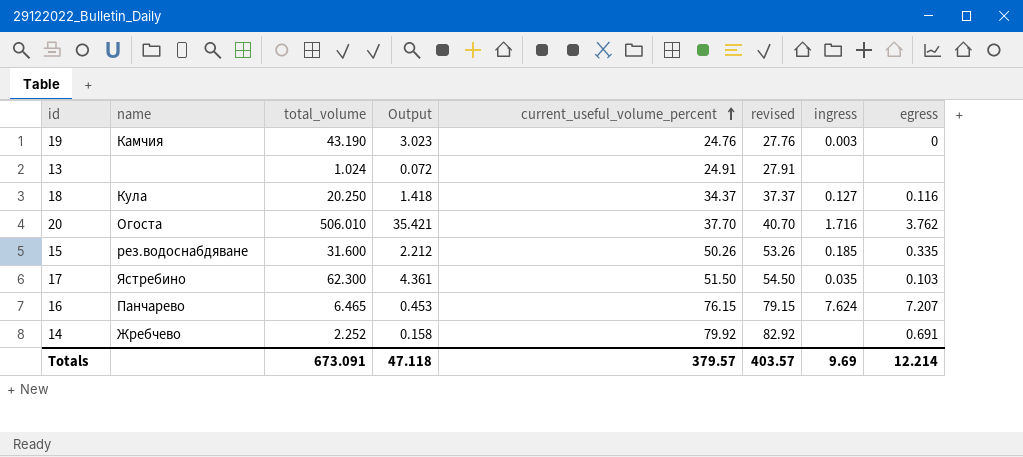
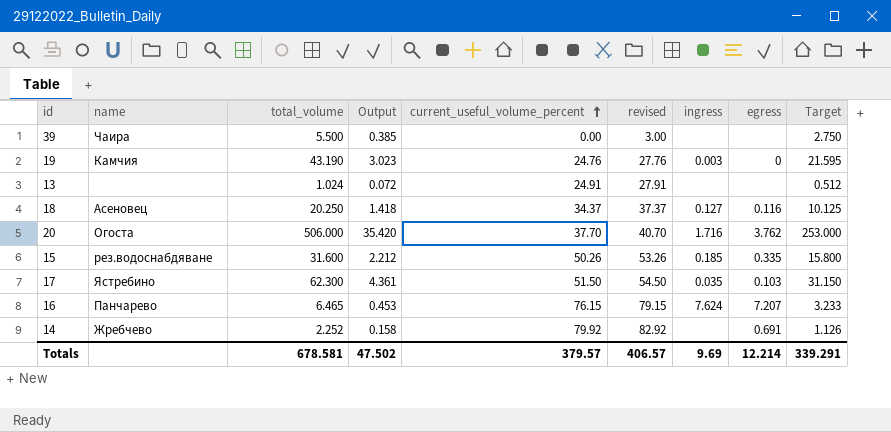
column Target | formula: none -> [total_volume] * 0.5
row 39: none -> Чаира | 5.500 | 0.385 | 0.00 | 3.00 | none | none | 2.750
18 | name: Кула -> Асеновец
20 | total_volume: 506.010 -> 506.000
20 | Output: 35.421 -> 35.420
Totals | total_volume: 673.091 -> 678.581
Totals | Output: 47.118 -> 47.502
Totals | revised: 403.57 -> 406.57

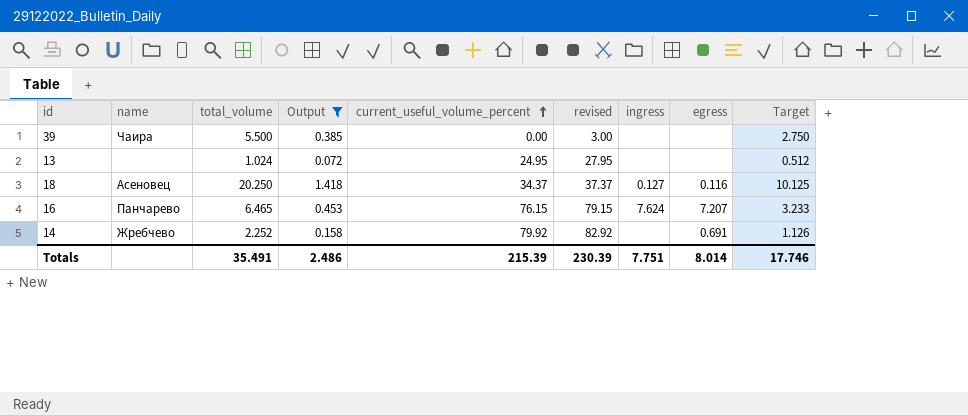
filter: none -> Output <= 1.418
13 | current_useful_volume_percent: 24.91 -> 24.95
13 | revised: 27.91 -> 27.95
Totals | total_volume: 678.581 -> 35.491
Totals | Output: 47.502 -> 2.486
Totals | current_useful_volume_percent: 379.57 -> 215.39
Totals | revised: 406.57 -> 230.39
Totals | ingress: 9.69 -> 7.751
Totals | egress: 12.214 -> 8.014
Totals | Target: 339.291 -> 17.746

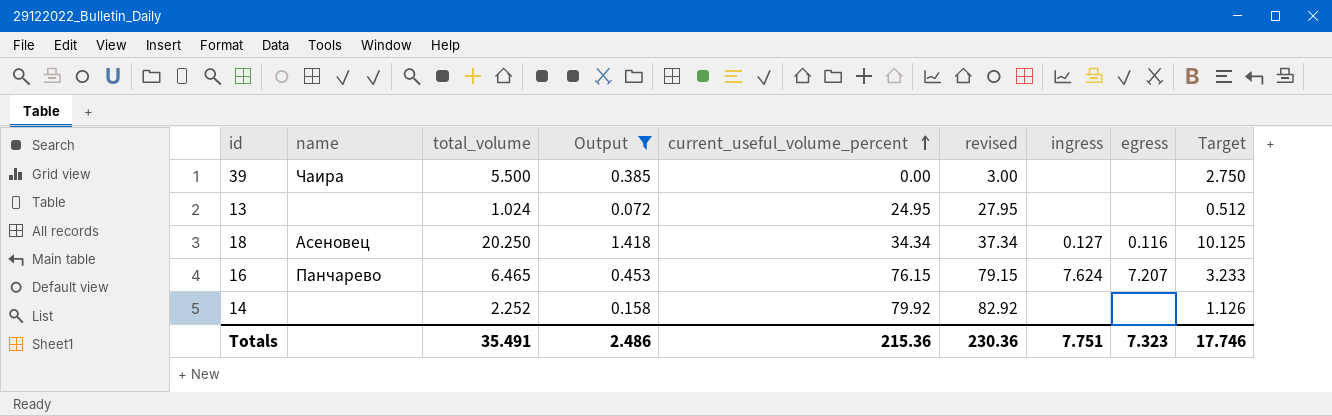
18 | current_useful_volume_percent: 34.37 -> 34.34
18 | revised: 37.37 -> 37.34
14 | name: Жребчево -> none
14 | egress: 0.691 -> none
Totals | current_useful_volume_percent: 215.39 -> 215.36
Totals | revised: 230.39 -> 230.36
Totals | egress: 8.014 -> 7.323

